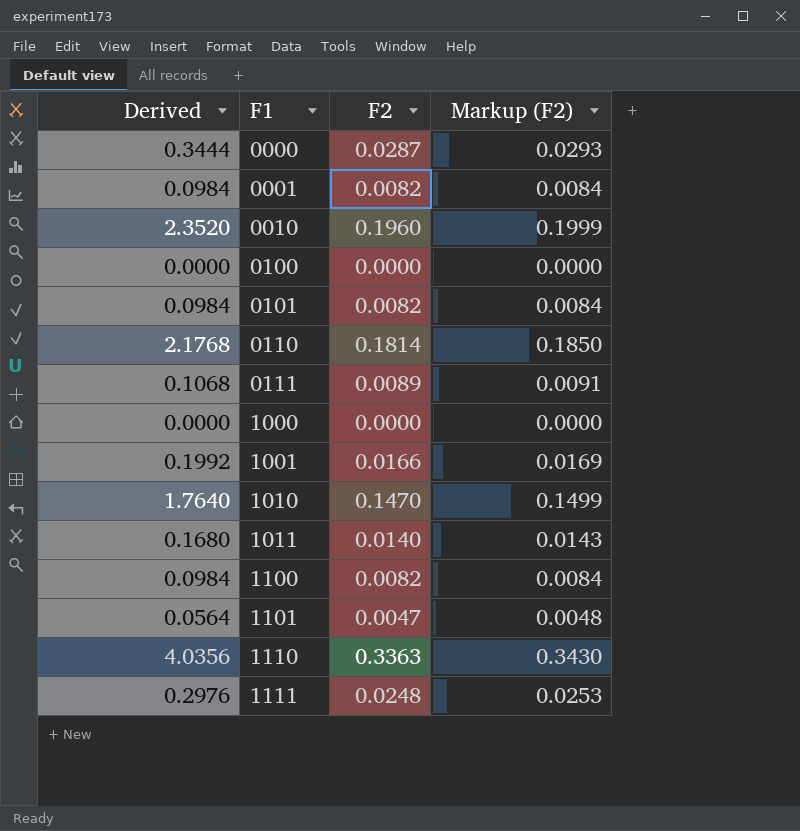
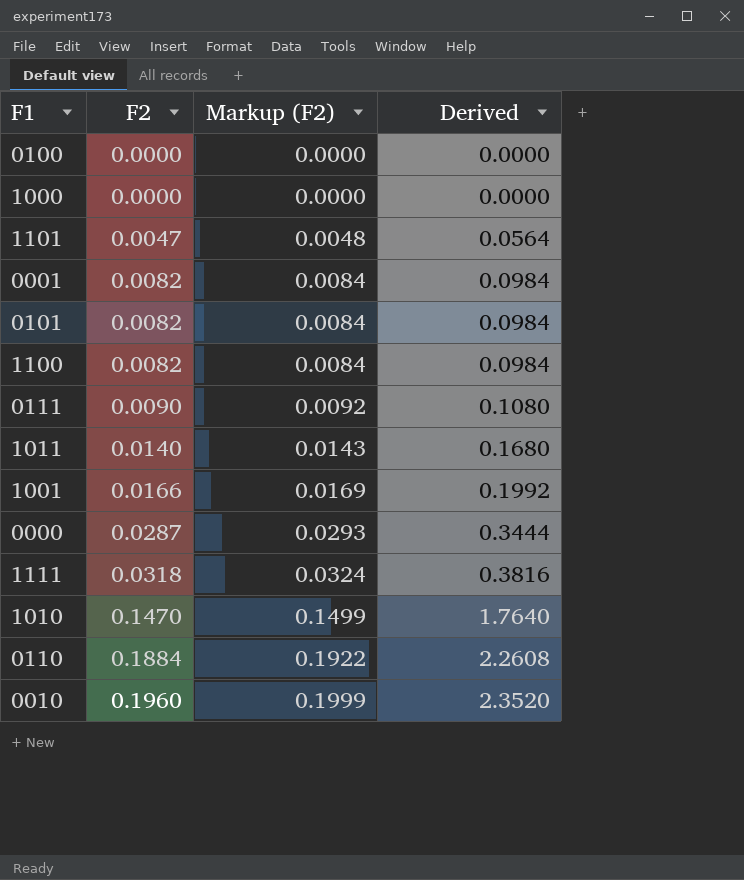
row order: F1 ascending -> F2 ascending
column Derived | position: 1 -> 4
row 1110: 4.0356 | 0.3363 | 0.3430 -> none
0111 | F2: 0.0089 -> 0.0090
0111 | Markup (F2): 0.0091 -> 0.0092
0111 | Derived: 0.1068 -> 0.1080
1111 | F2: 0.0248 -> 0.0318
1111 | Markup (F2): 0.0253 -> 0.0324
1111 | Derived: 0.2976 -> 0.3816
0110 | F2: 0.1814 -> 0.1884
0110 | Markup (F2): 0.1850 -> 0.1922
0110 | Derived: 2.1768 -> 2.2608

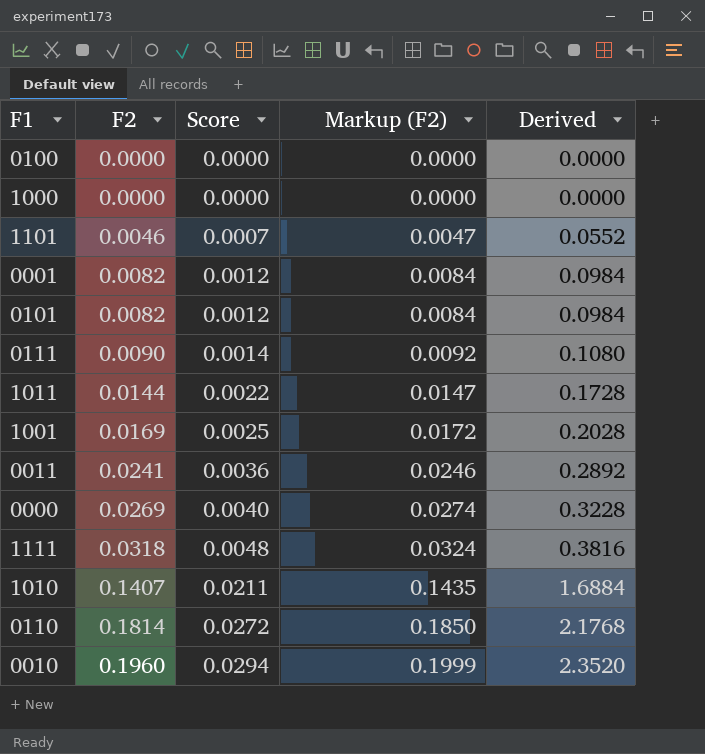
column Score | formula: none -> [F2] * 0.15
row 1100: 0.0082 | 0.0084 | 0.0984 -> none
1101 | F2: 0.0047 -> 0.0046
1101 | Markup (F2): 0.0048 -> 0.0047
1101 | Derived: 0.0564 -> 0.0552
1011 | F2: 0.0140 -> 0.0144
1011 | Markup (F2): 0.0143 -> 0.0147
1011 | Derived: 0.1680 -> 0.1728
1001 | F2: 0.0166 -> 0.0169
1001 | Markup (F2): 0.0169 -> 0.0172
1001 | Derived: 0.1992 -> 0.2028
row 0011: none -> 0.0241 | 0.0036 | 0.0246 | 0.2892
0000 | F2: 0.0287 -> 0.0269
0000 | Markup (F2): 0.0293 -> 0.0274
0000 | Derived: 0.3444 -> 0.3228
1010 | F2: 0.1470 -> 0.1407
1010 | Markup (F2): 0.1499 -> 0.1435
1010 | Derived: 1.7640 -> 1.6884
0110 | F2: 0.1884 -> 0.1814
0110 | Markup (F2): 0.1922 -> 0.1850
0110 | Derived: 2.2608 -> 2.1768

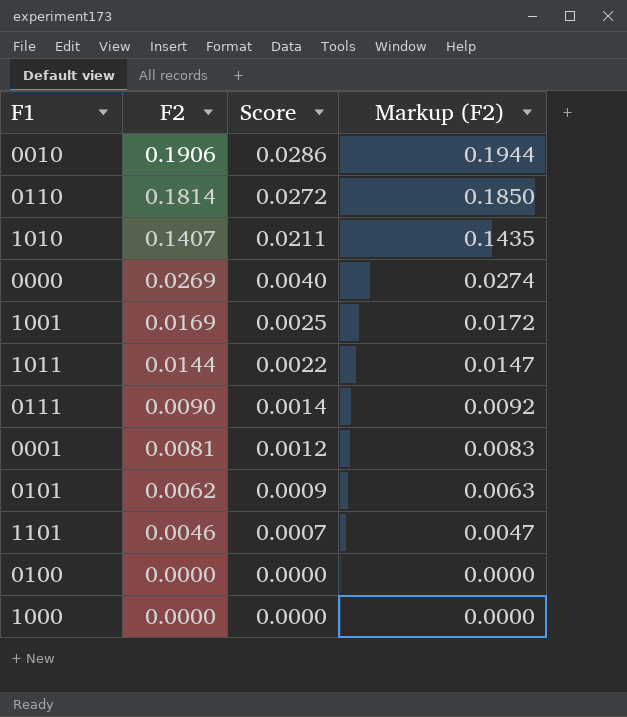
row order: F2 ascending -> F2 descending
column Derived | formula: [F2] * 12 -> none
row 0011: 0.0241 | 0.0036 | 0.0246 | 0.2892 -> none
row 1111: 0.0318 | 0.0048 | 0.0324 | 0.3816 -> none
0010 | F2: 0.1960 -> 0.1906
0010 | Score: 0.0294 -> 0.0286
0010 | Markup (F2): 0.1999 -> 0.1944
0001 | F2: 0.0082 -> 0.0081
0001 | Markup (F2): 0.0084 -> 0.0083
0101 | F2: 0.0082 -> 0.0062
0101 | Score: 0.0012 -> 0.0009
0101 | Markup (F2): 0.0084 -> 0.0063

